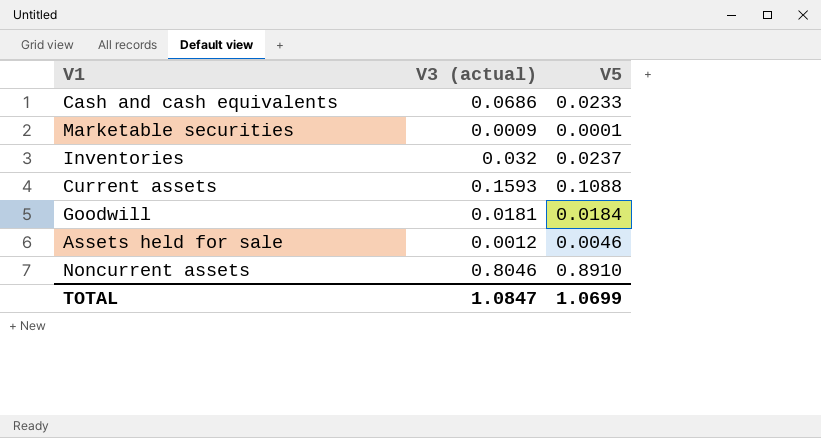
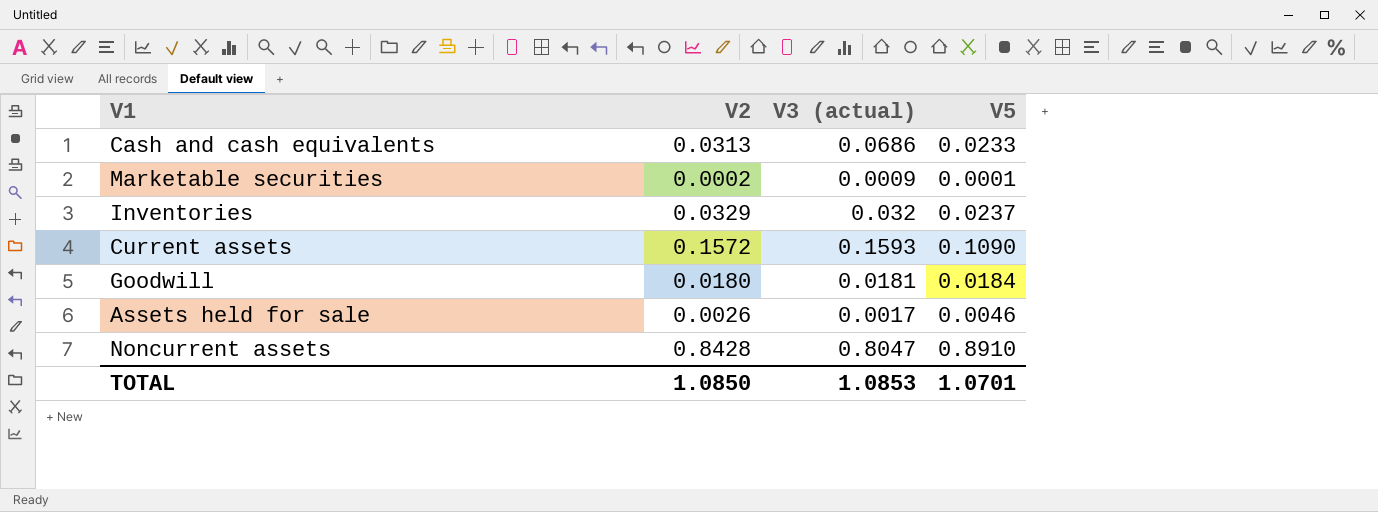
column V2 | position: none -> 2
Current assets | V5: 0.1088 -> 0.1090
Assets held for sale | V3 (actual): 0.0012 -> 0.0017
Noncurrent assets | V3 (actual): 0.8046 -> 0.8047
TOTAL | V3 (actual): 1.0847 -> 1.0853
TOTAL | V5: 1.0699 -> 1.0701

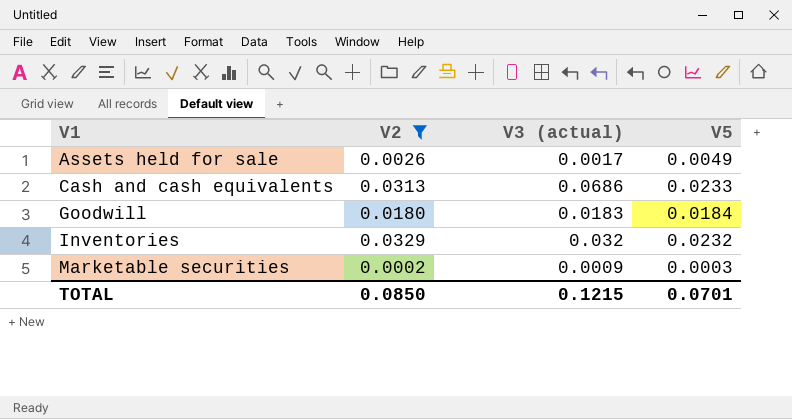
filter: none -> V2 <= 0.0329
row order: none -> V1 ascending
Assets held for sale | V5: 0.0046 -> 0.0049
Goodwill | V3 (actual): 0.0181 -> 0.0183
Inventories | V5: 0.0237 -> 0.0232
Marketable securities | V5: 0.0001 -> 0.0003
TOTAL | V2: 1.0850 -> 0.0850
TOTAL | V3 (actual): 1.0853 -> 0.1215
TOTAL | V5: 1.0701 -> 0.0701

